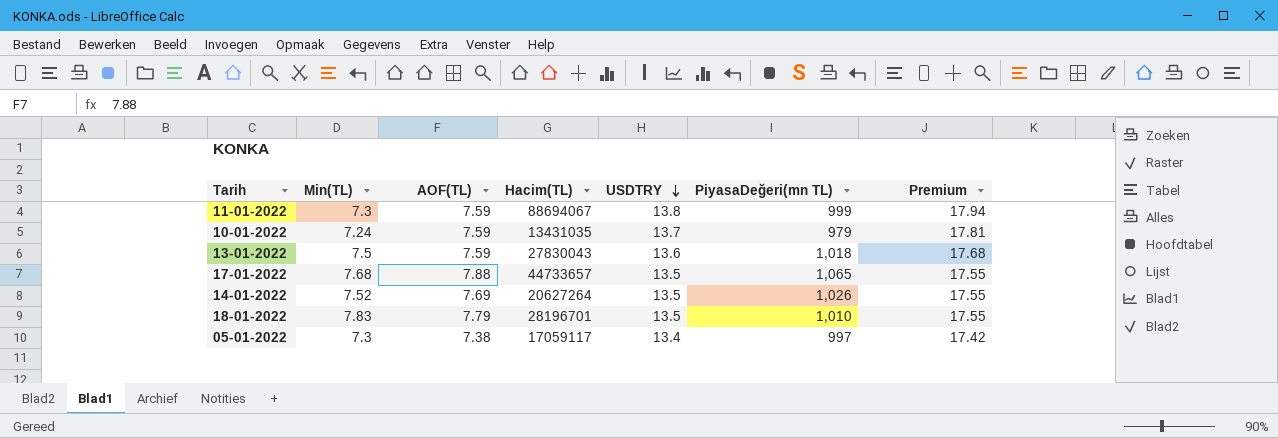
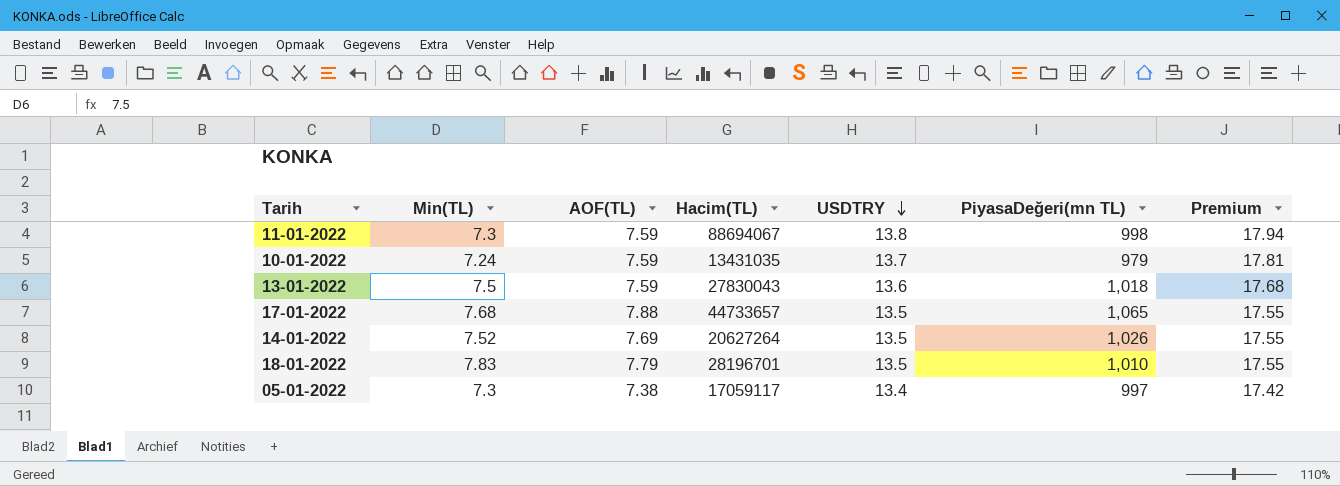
11-01-2022 | PiyasaDeğeri(mn TL): 999 -> 998

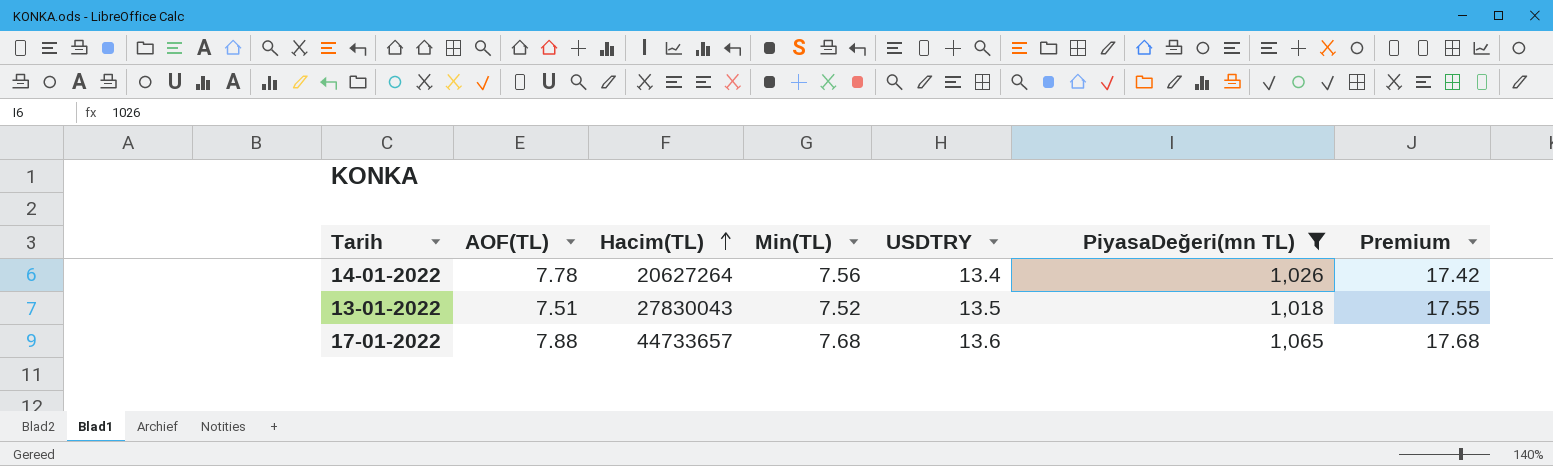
filter: none -> PiyasaDeğeri(mn TL) >= 1,018
row order: USDTRY descending -> Hacim(TL) ascending
column Min(TL) | position: 2 -> 4
14-01-2022 | AOF(TL): 7.69 -> 7.78
14-01-2022 | Min(TL): 7.52 -> 7.56
14-01-2022 | USDTRY: 13.5 -> 13.4
14-01-2022 | Premium: 17.55 -> 17.42
13-01-2022 | AOF(TL): 7.59 -> 7.51
13-01-2022 | Min(TL): 7.5 -> 7.52
13-01-2022 | USDTRY: 13.6 -> 13.5
13-01-2022 | Premium: 17.68 -> 17.55
17-01-2022 | USDTRY: 13.5 -> 13.6
17-01-2022 | Premium: 17.55 -> 17.68

